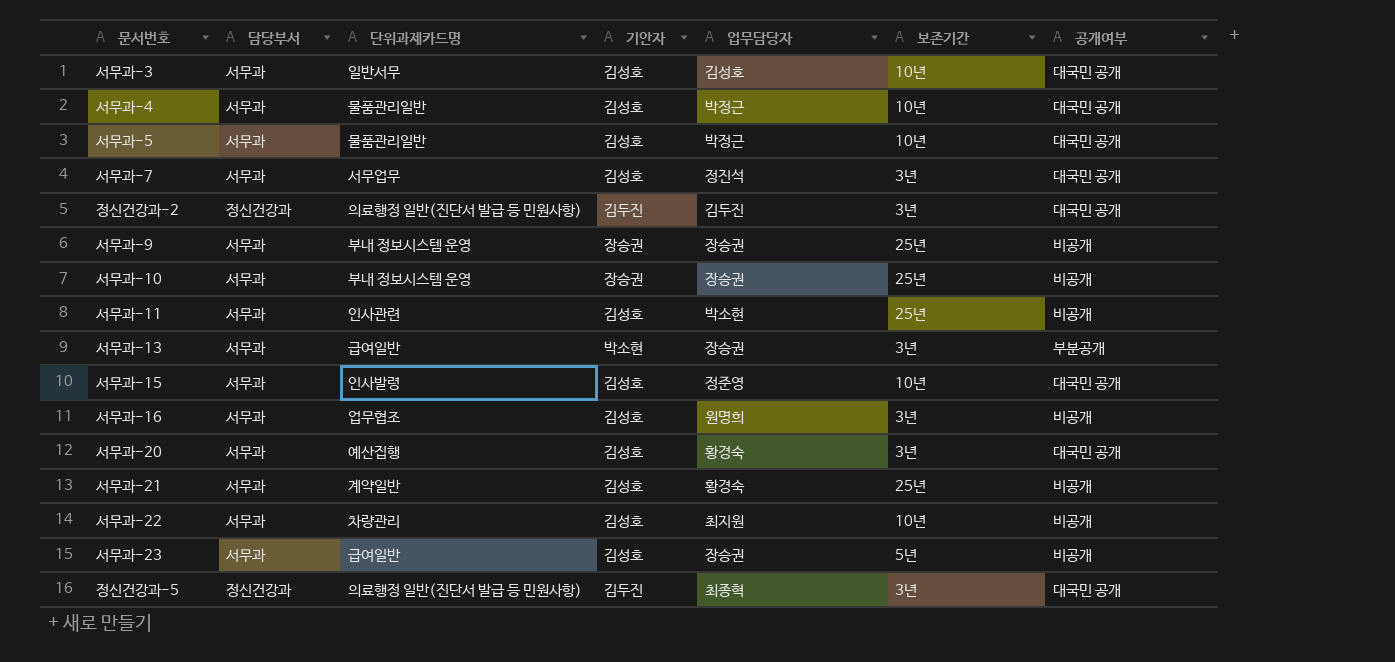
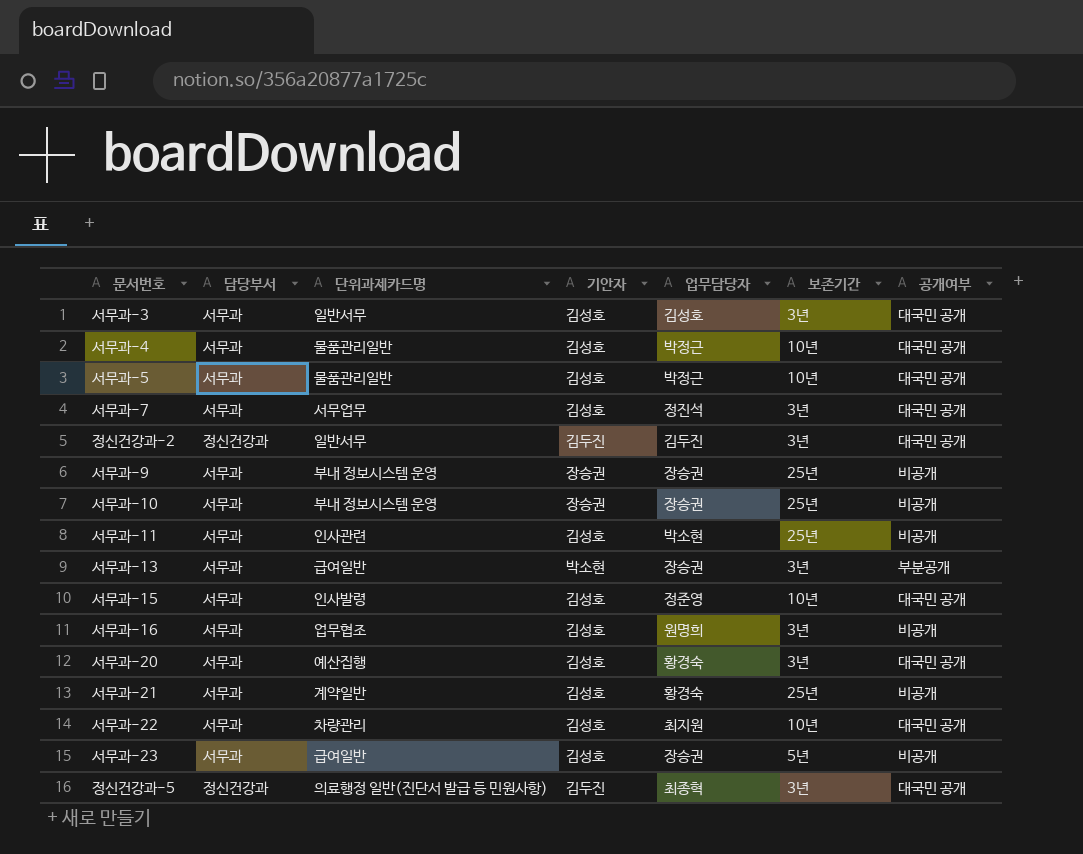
서무과-3 | 보존기간: 10년 -> 3년
정신건강과-2 | 단위과제카드명: 의료행정 일반(진단서 발급 등 민원사항) -> 일반서무
서무과-22 | 공개여부: 비공개 -> 대국민 공개

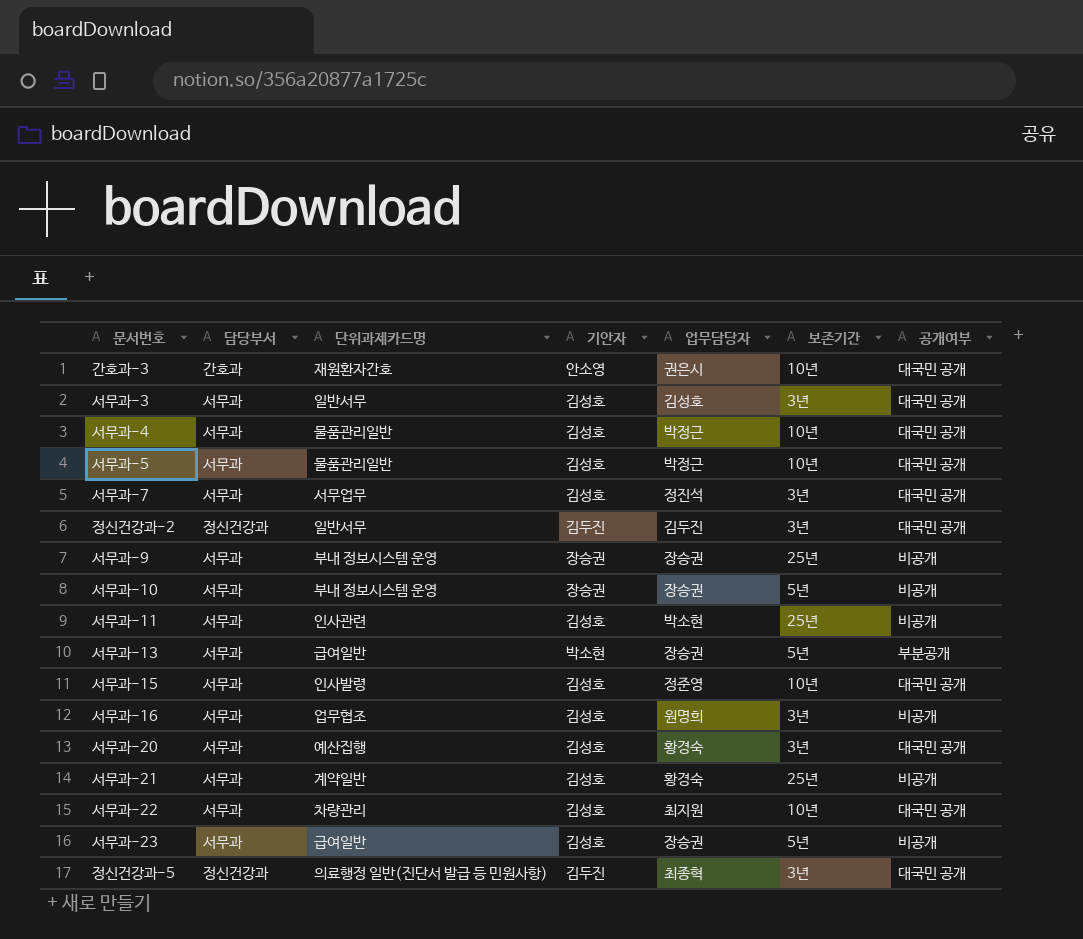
row 간호과-3: none -> 간호과 | 재원환자간호 | 안소영 | 권은시 | 10년 | 대국민 공개
서무과-10 | 보존기간: 25년 -> 5년
서무과-13 | 보존기간: 3년 -> 5년

